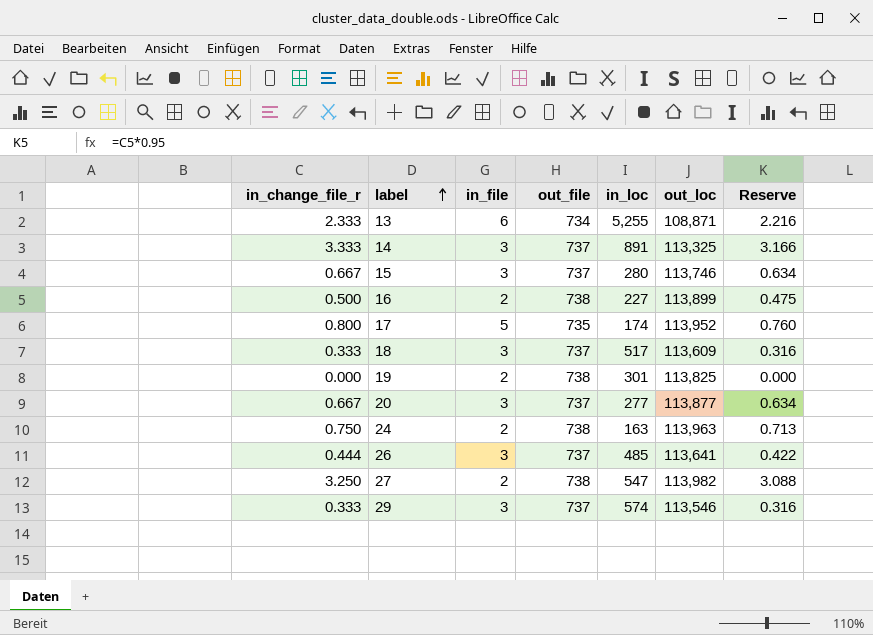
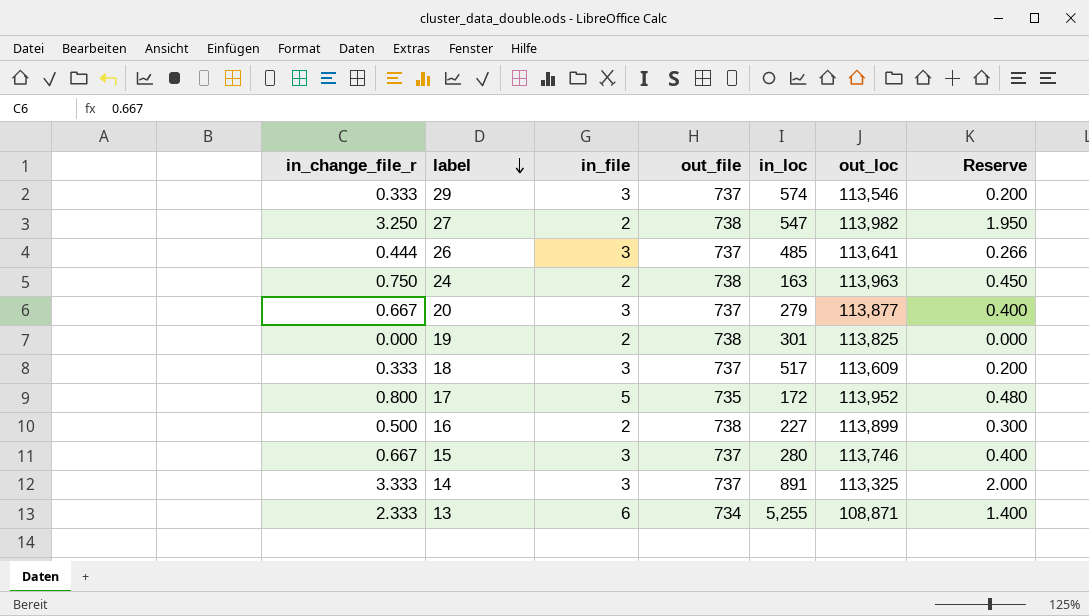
row order: label ascending -> label descending
column Reserve | formula: [in_change_file_r] * 0.95 -> [in_change_file_r] * 0.6
20 | in_loc: 277 -> 279
17 | in_loc: 174 -> 172

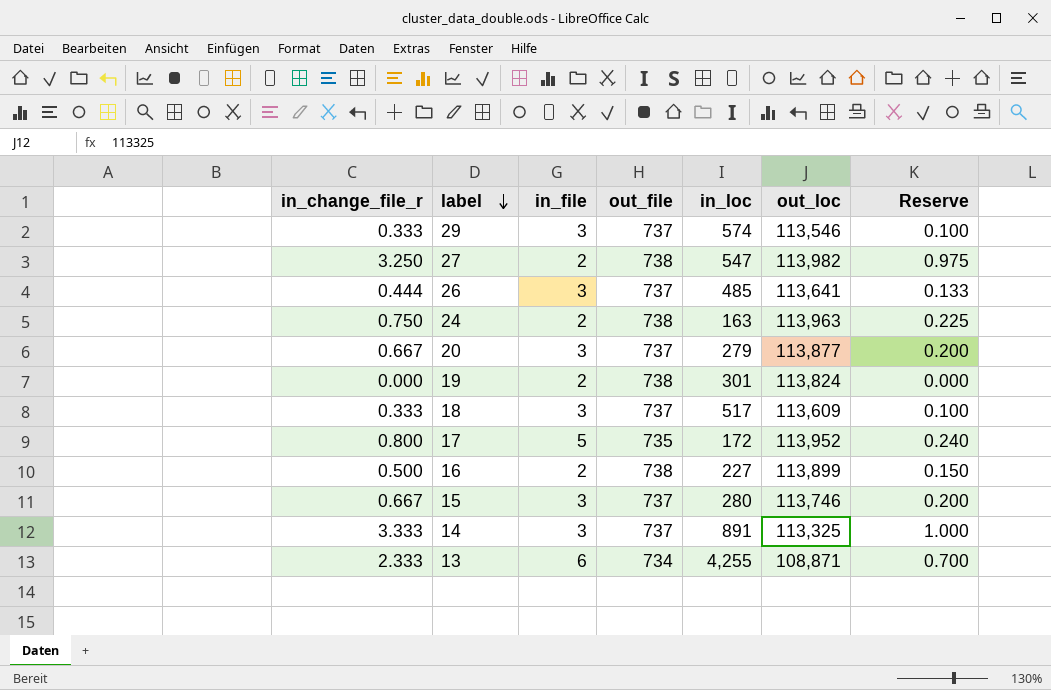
column Reserve | formula: [in_change_file_r] * 0.6 -> [in_change_file_r] * 0.3
19 | out_loc: 113,825 -> 113,824
13 | in_loc: 5,255 -> 4,255

